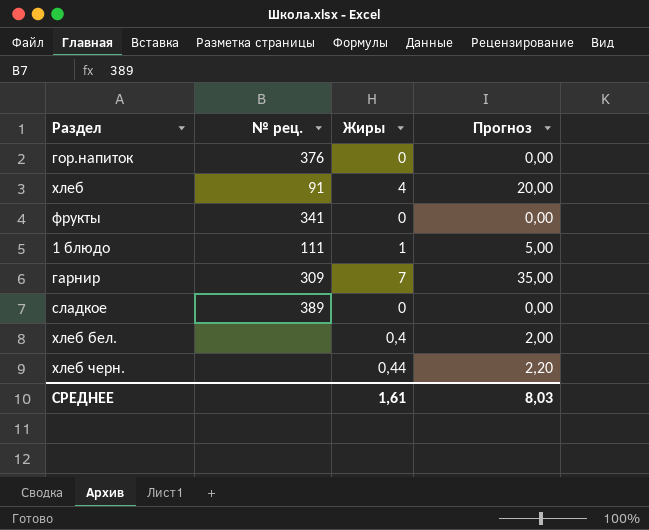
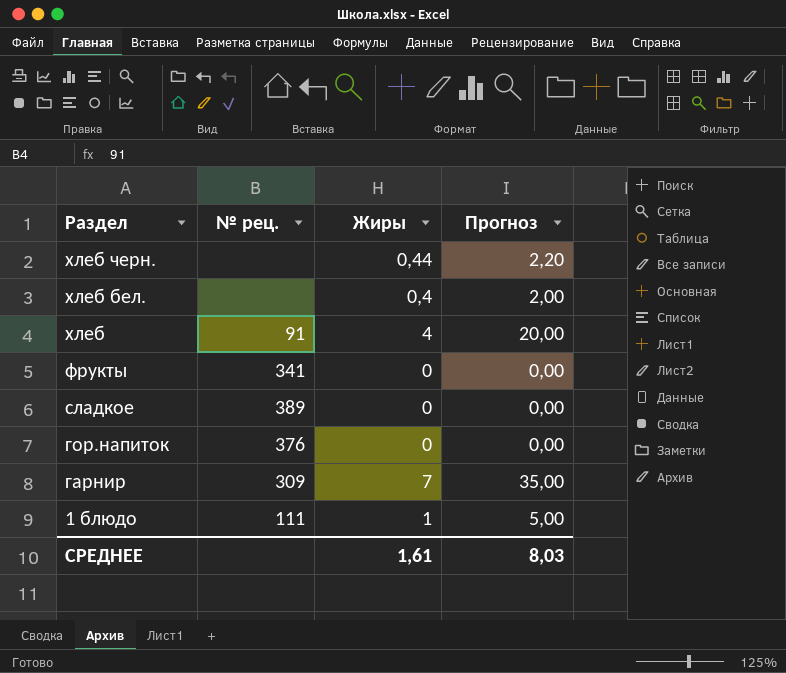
row order: none -> Раздел descending

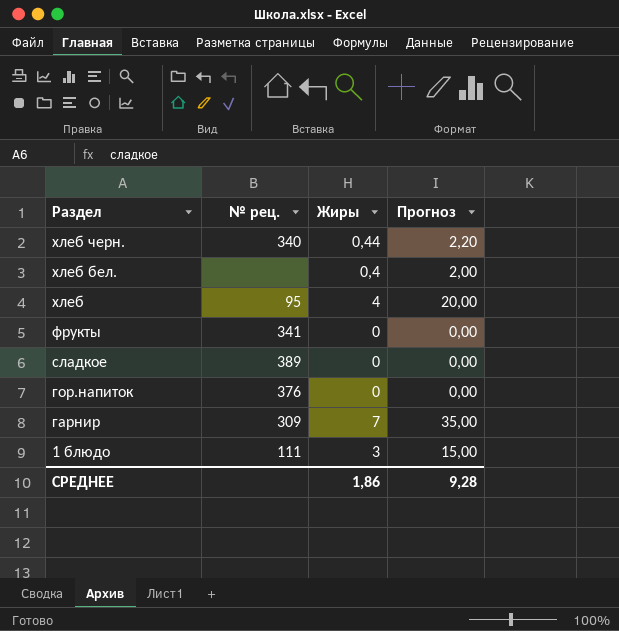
хлеб черн. | № рец.: none -> 340
хлеб | № рец.: 91 -> 95
1 блюдо | Жиры: 1 -> 3
1 блюдо | Прогноз: 5,00 -> 15,00
СРЕДНЕЕ | Жиры: 1,61 -> 1,86
СРЕДНЕЕ | Прогноз: 8,03 -> 9,28

